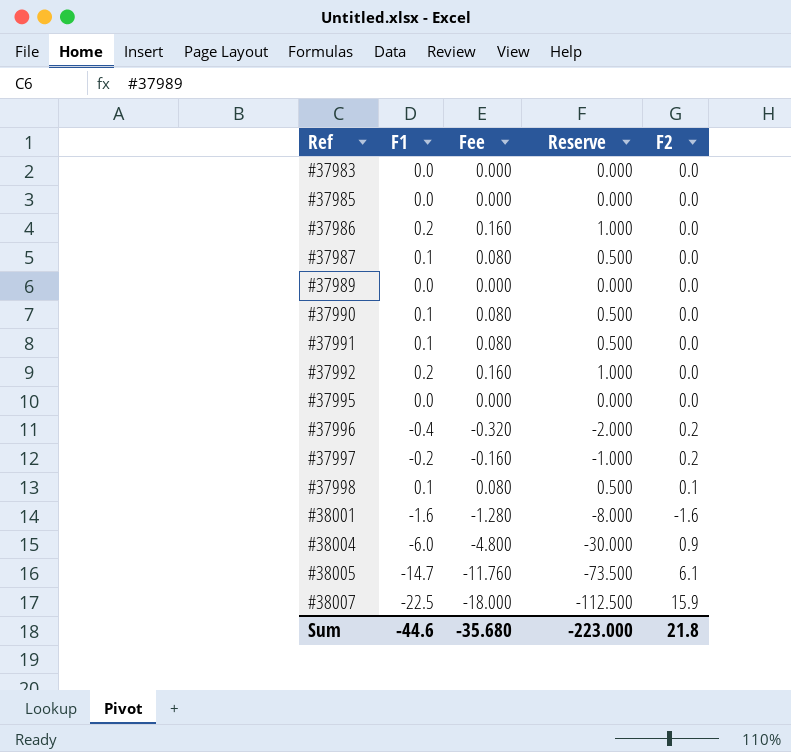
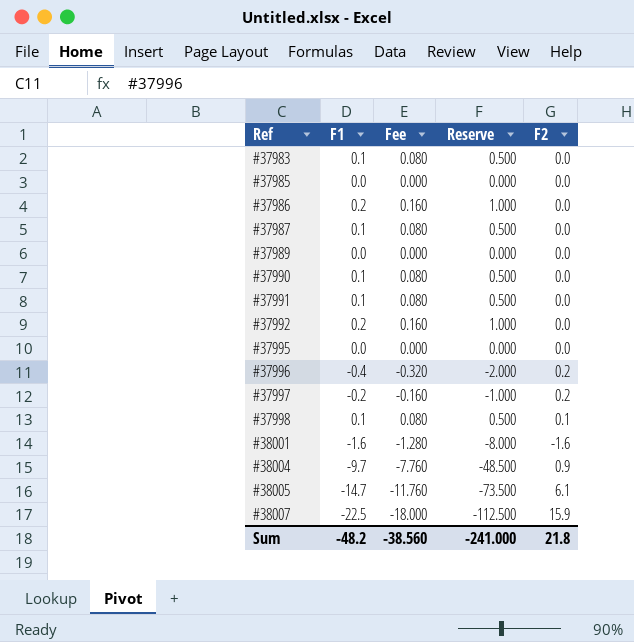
#37983 | F1: 0.0 -> 0.1
#37983 | Fee: 0.000 -> 0.080
#37983 | Reserve: 0.000 -> 0.500
#38004 | F1: -6.0 -> -9.7
#38004 | Fee: -4.800 -> -7.760
#38004 | Reserve: -30.000 -> -48.500
Sum | F1: -44.6 -> -48.2
Sum | Fee: -35.680 -> -38.560
Sum | Reserve: -223.000 -> -241.000

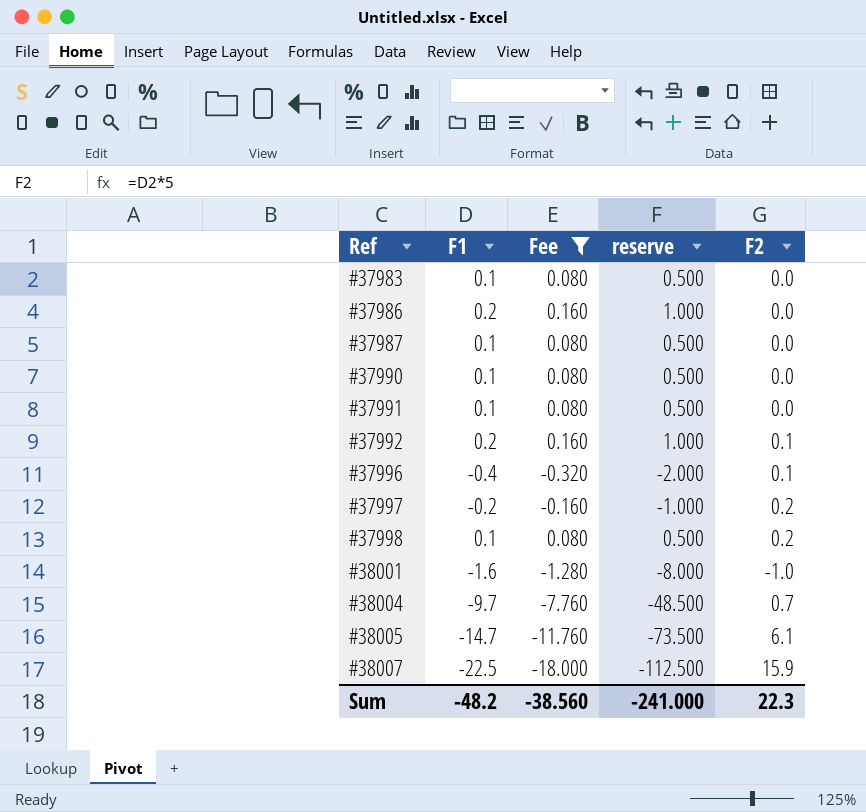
filter: none -> Fee != 0.000
column name: Reserve -> reserve
#37992 | F2: 0.0 -> 0.1
#37996 | F2: 0.2 -> 0.1
#37998 | F2: 0.1 -> 0.2
#38001 | F2: -1.6 -> -1.0
#38004 | F2: 0.9 -> 0.7
Sum | F2: 21.8 -> 22.3

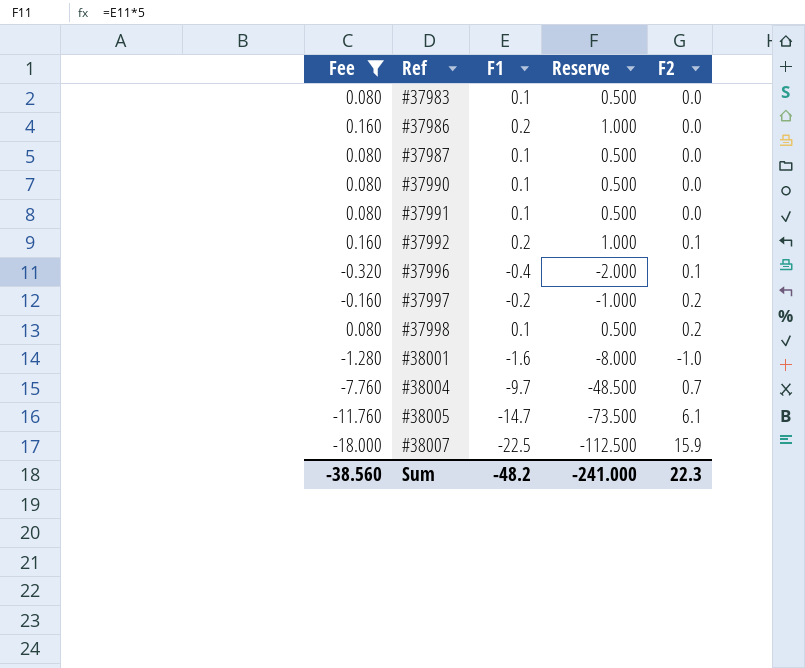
column Fee | position: 3 -> 1
column name: reserve -> Reserve

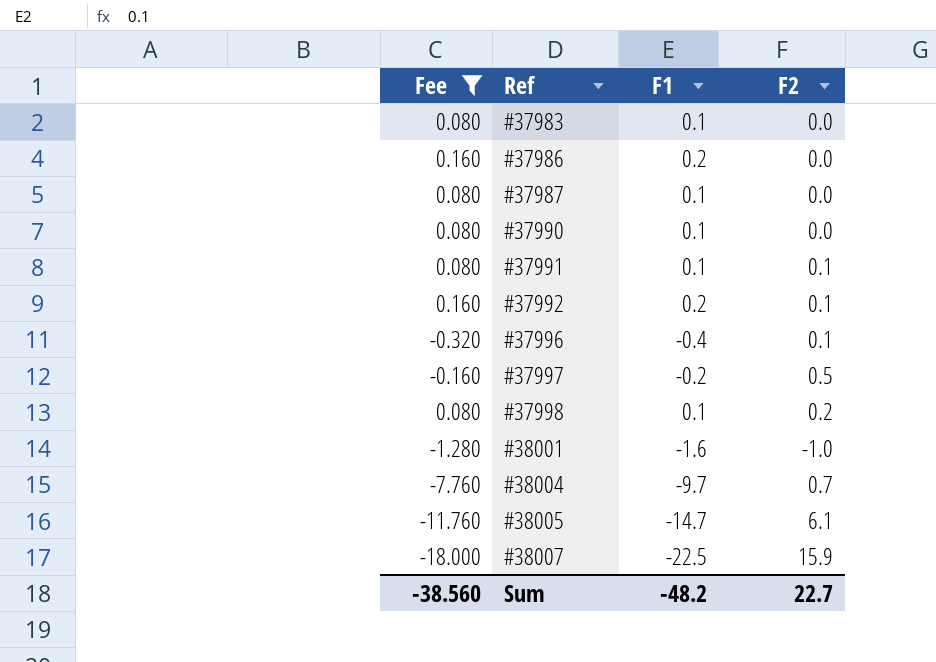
column Reserve | formula: [F1] * 5 -> none
#37991 | F2: 0.0 -> 0.1
#37997 | F2: 0.2 -> 0.5
Sum | F2: 22.3 -> 22.7

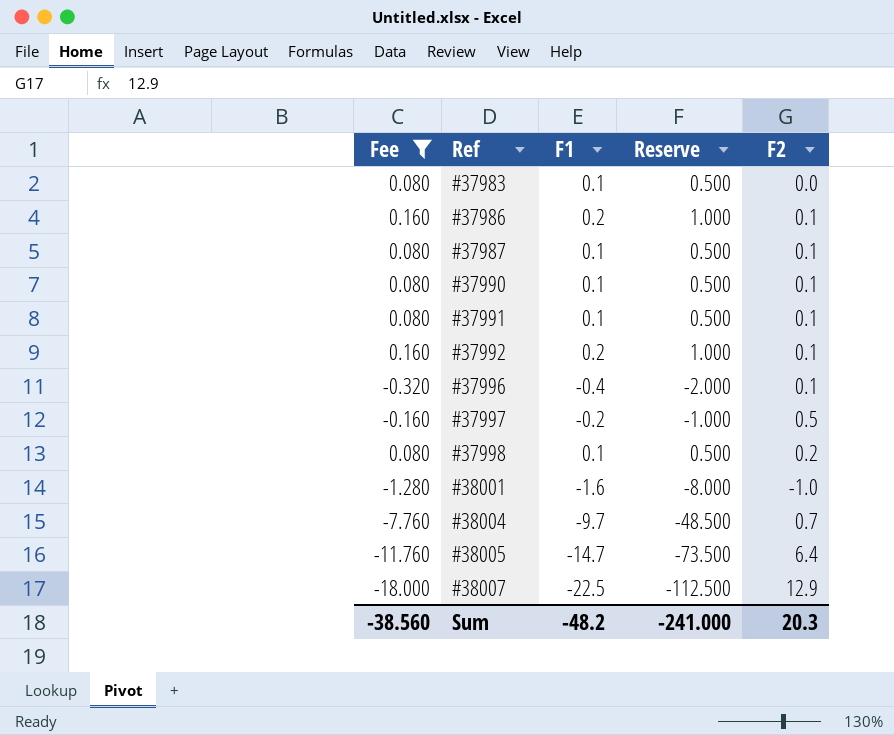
column Reserve | formula: none -> [F1] * 5
#37986 | F2: 0.0 -> 0.1
#37987 | F2: 0.0 -> 0.1
#37990 | F2: 0.0 -> 0.1
#38005 | F2: 6.1 -> 6.4
#38007 | F2: 15.9 -> 12.9
Sum | F2: 22.7 -> 20.3

